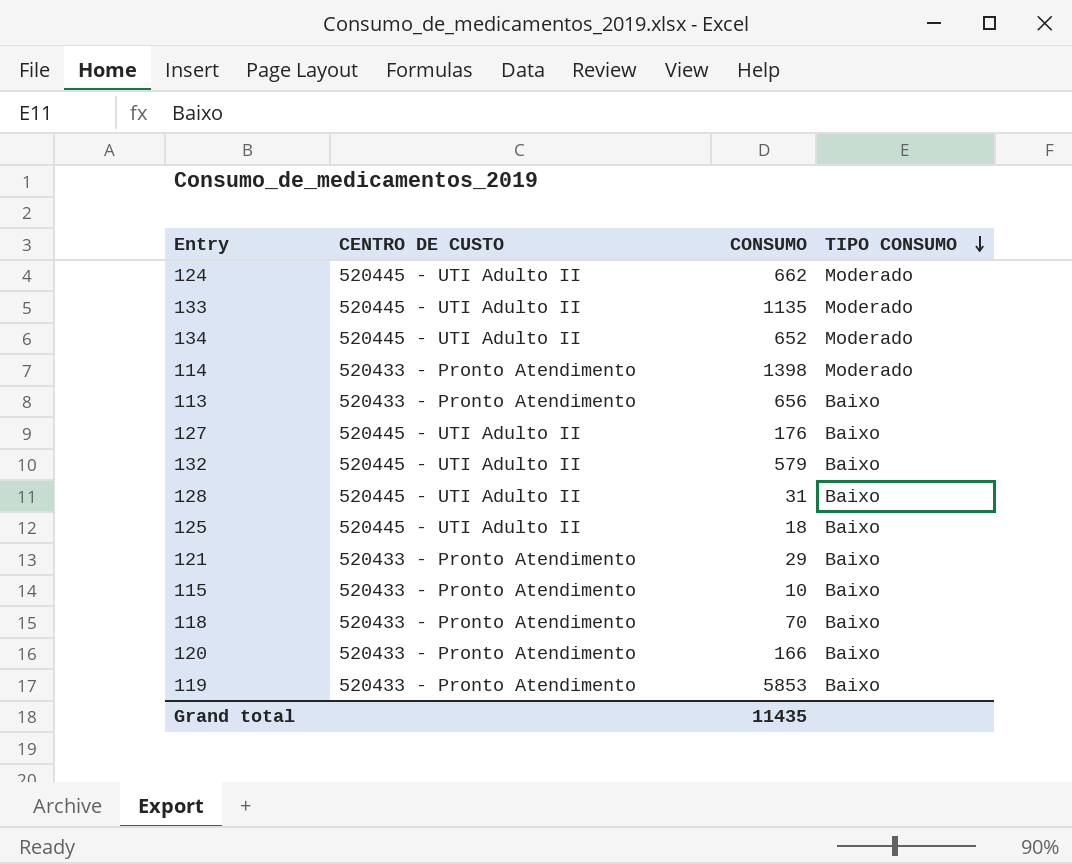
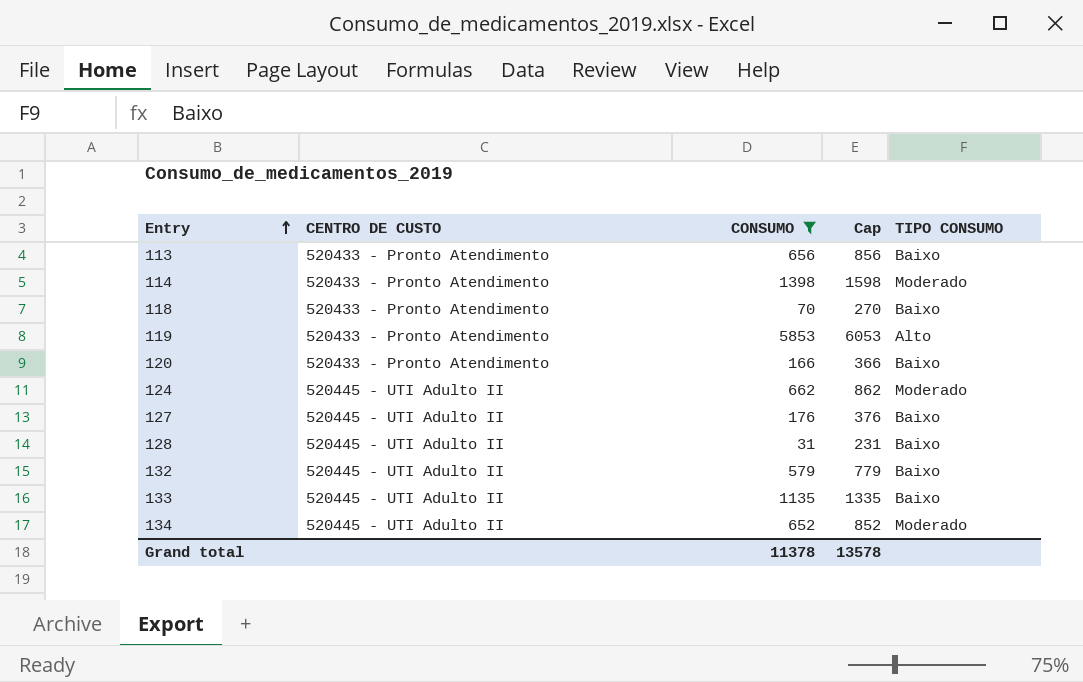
filter: none -> CONSUMO >= 31
row order: TIPO CONSUMO descending -> Entry ascending
column Cap | formula: none -> [CONSUMO] + 200
119 | TIPO CONSUMO: Baixo -> Alto
133 | TIPO CONSUMO: Moderado -> Baixo
Grand total | CONSUMO: 11435 -> 11378

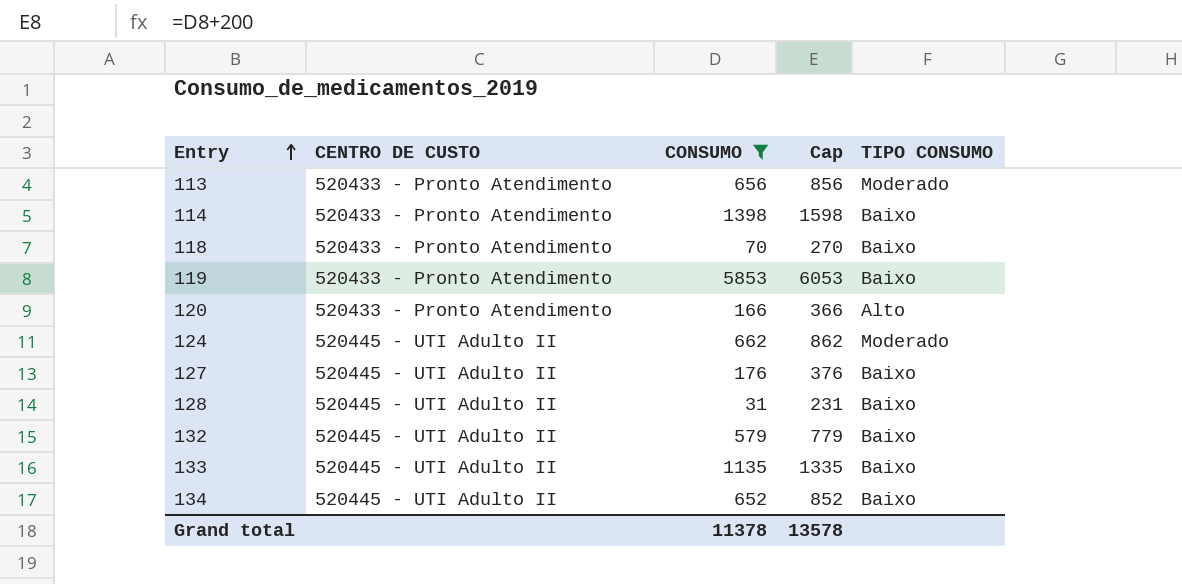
113 | TIPO CONSUMO: Baixo -> Moderado
114 | TIPO CONSUMO: Moderado -> Baixo
119 | TIPO CONSUMO: Alto -> Baixo
120 | TIPO CONSUMO: Baixo -> Alto
134 | TIPO CONSUMO: Moderado -> Baixo

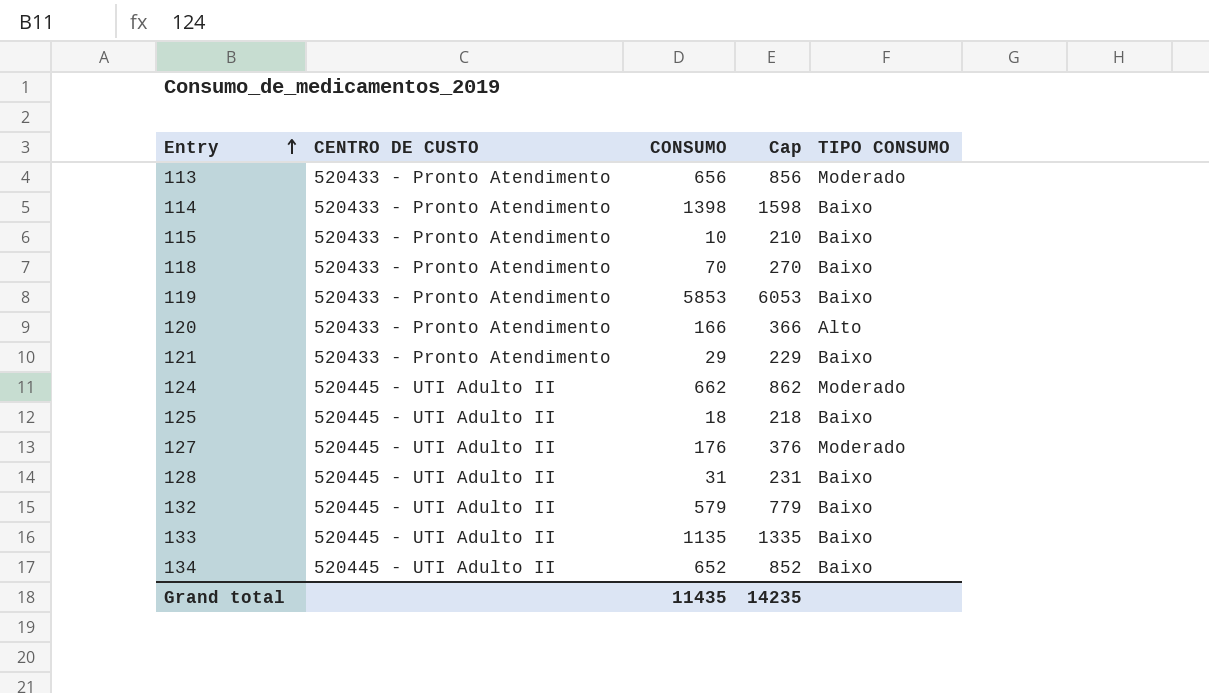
filter: CONSUMO >= 31 -> none
127 | TIPO CONSUMO: Baixo -> Moderado
Grand total | CONSUMO: 11378 -> 11435
Grand total | Cap: 13578 -> 14235

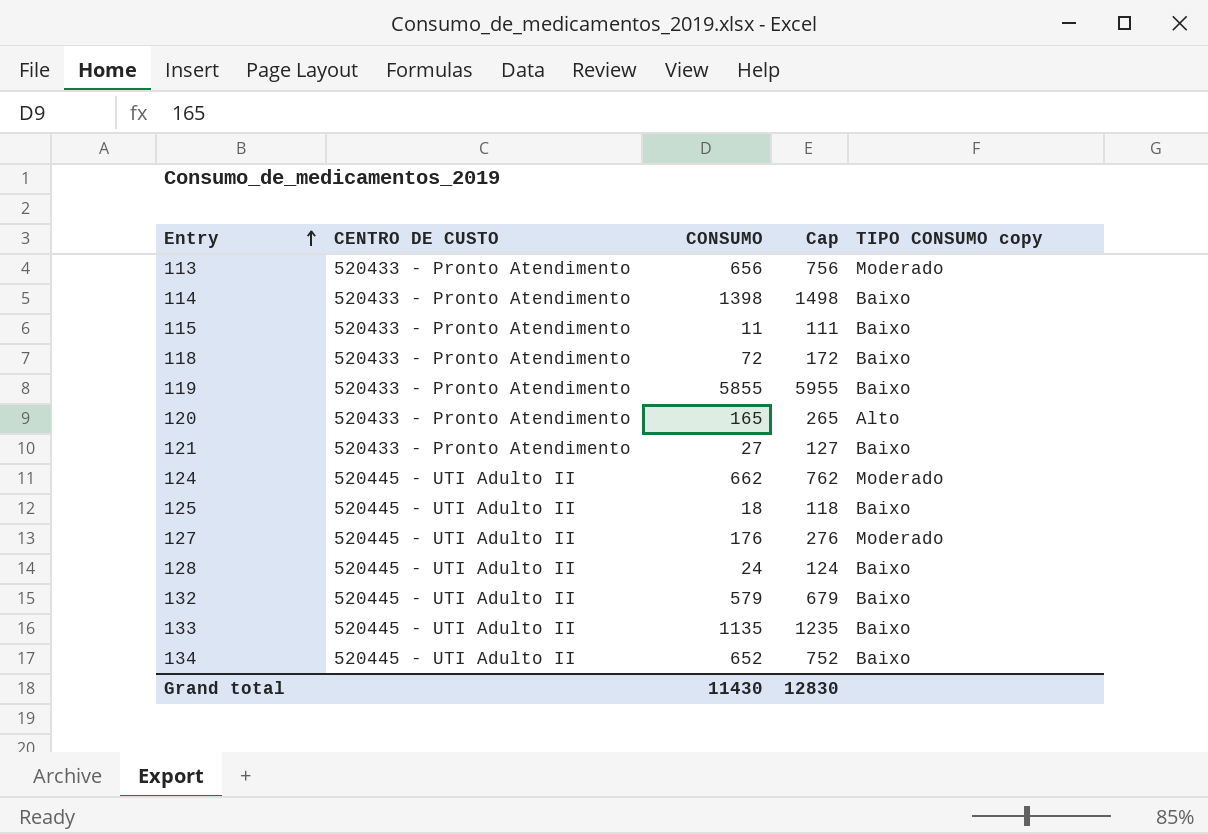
column Cap | formula: [CONSUMO] + 200 -> [CONSUMO] + 100
column name: TIPO CONSUMO -> TIPO CONSUMO copy
115 | CONSUMO: 10 -> 11
118 | CONSUMO: 70 -> 72
119 | CONSUMO: 5853 -> 5855
120 | CONSUMO: 166 -> 165
121 | CONSUMO: 29 -> 27
128 | CONSUMO: 31 -> 24
Grand total | CONSUMO: 11435 -> 11430
Grand total | Cap: 14235 -> 12830

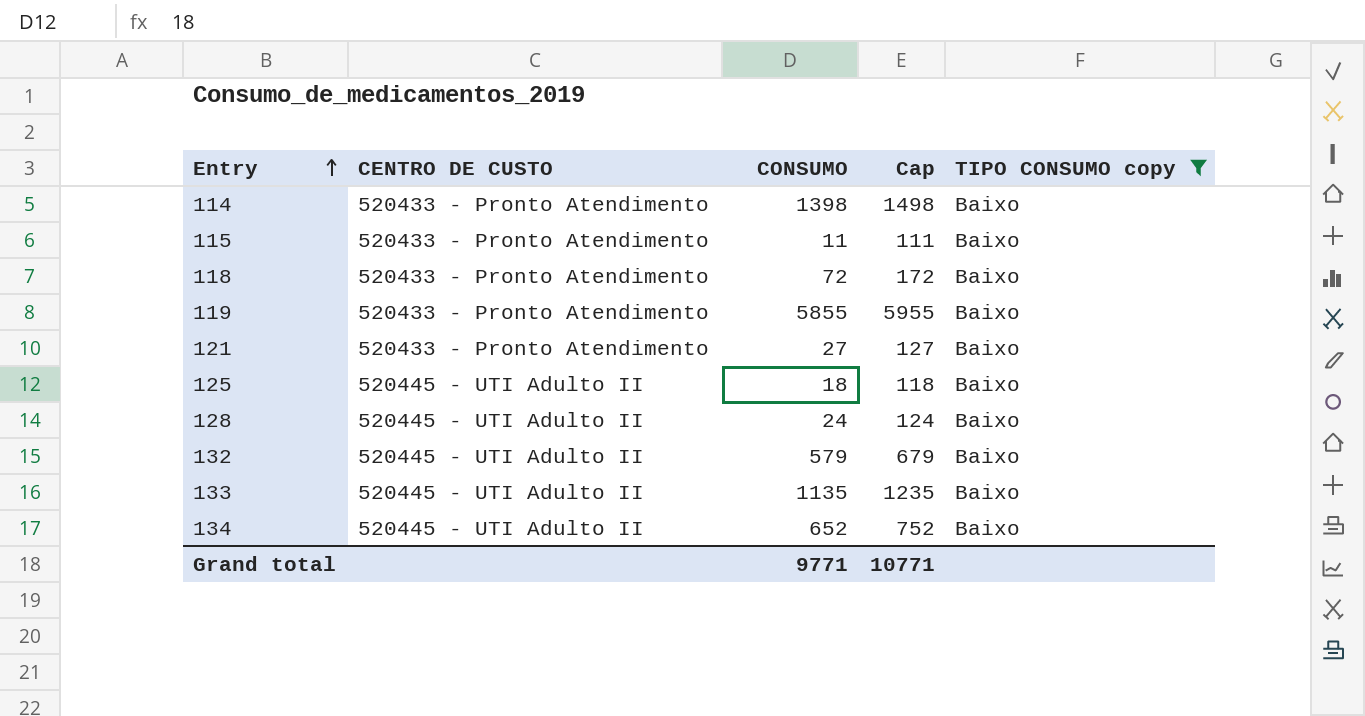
filter: none -> TIPO CONSUMO copy = Baixo
Grand total | CONSUMO: 11430 -> 9771
Grand total | Cap: 12830 -> 10771

